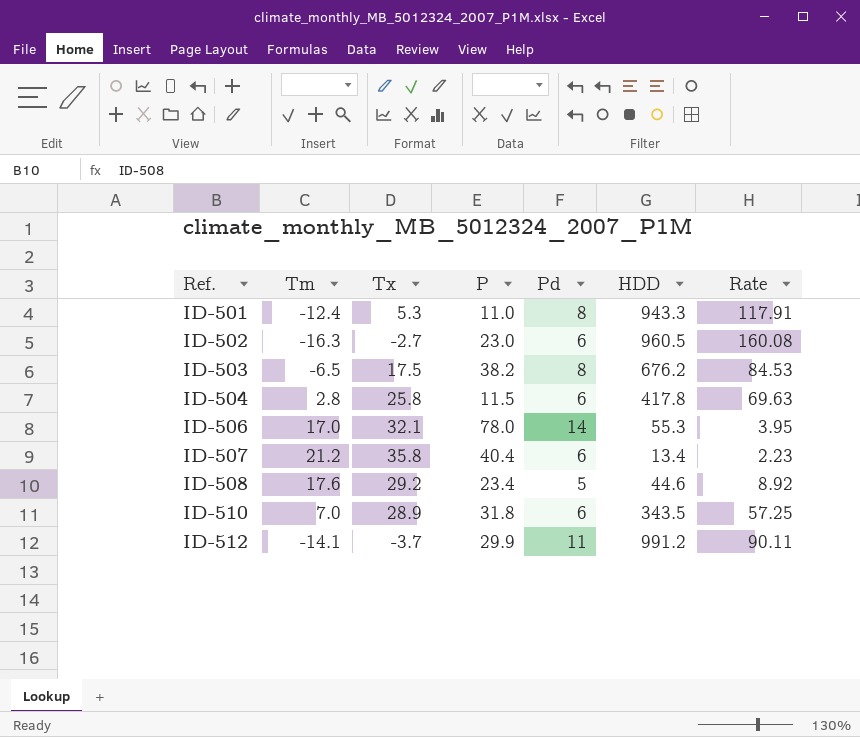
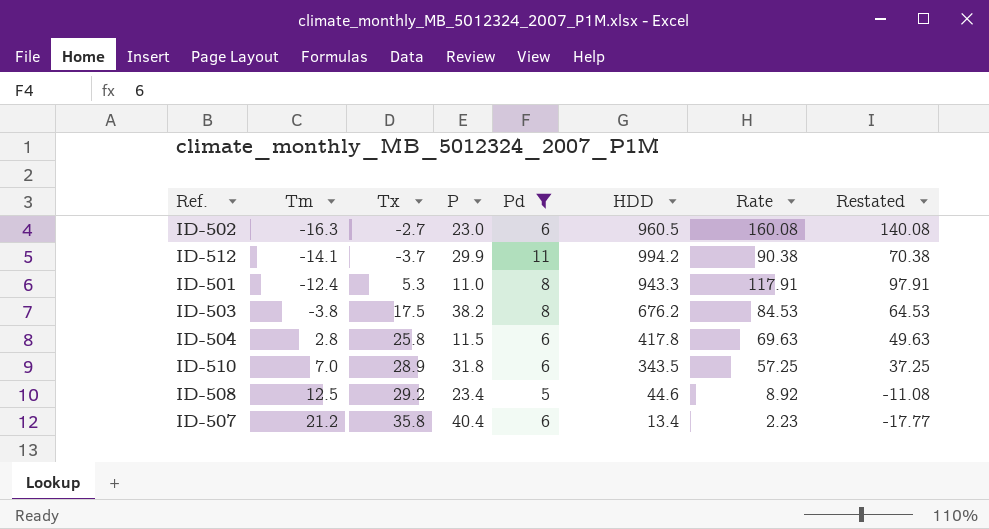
filter: none -> Pd != 14
row order: Ref. ascending -> Tm ascending
column Restated | formula: none -> [Rate] - 20
ID-512 | HDD: 991.2 -> 994.2
ID-512 | Rate: 90.11 -> 90.38
ID-503 | Tm: -6.5 -> -3.8
ID-508 | Tm: 17.6 -> 12.5

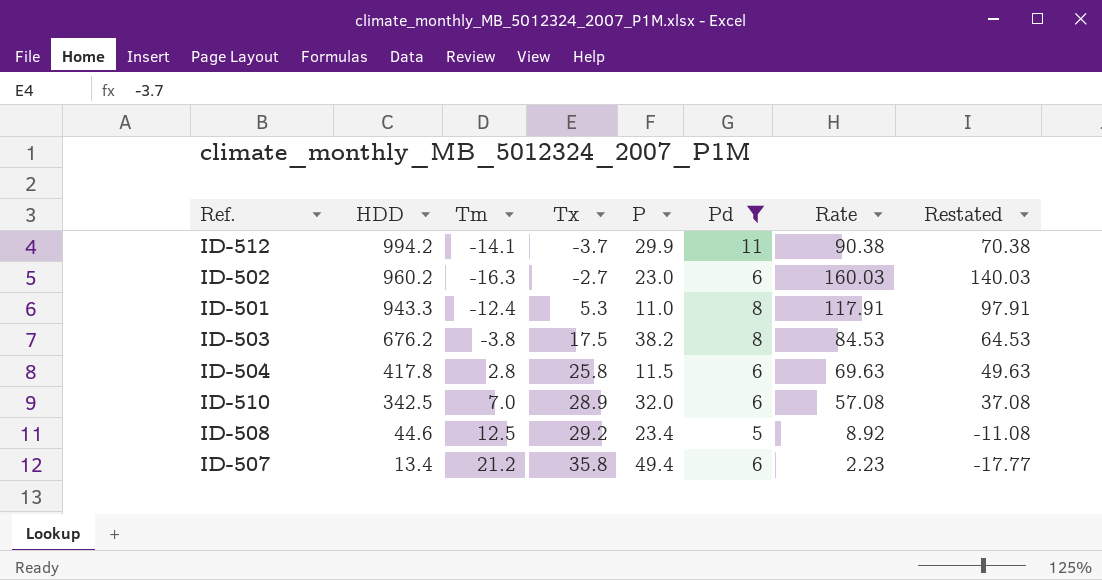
row order: Tm ascending -> HDD descending
column HDD | position: 6 -> 2
ID-502 | HDD: 960.5 -> 960.2
ID-502 | Rate: 160.08 -> 160.03
ID-502 | Restated: 140.08 -> 140.03
ID-510 | HDD: 343.5 -> 342.5
ID-510 | P: 31.8 -> 32.0
ID-510 | Rate: 57.25 -> 57.08
ID-510 | Restated: 37.25 -> 37.08
ID-507 | P: 40.4 -> 49.4

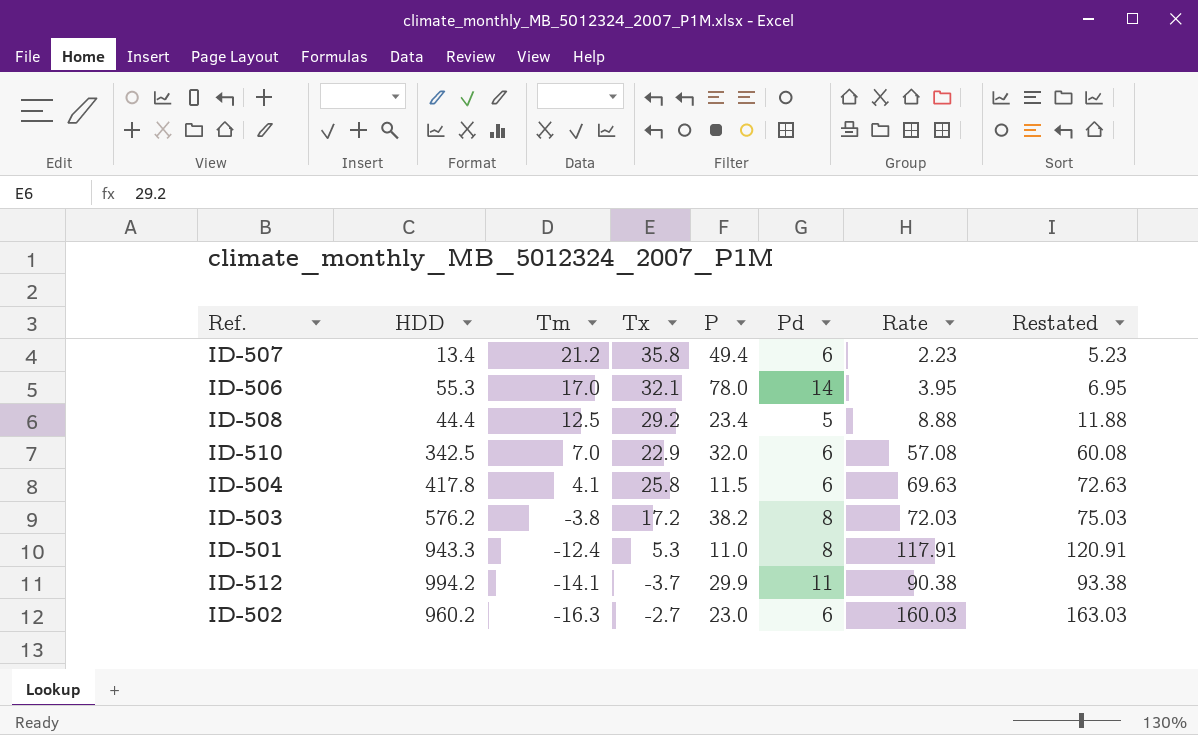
filter: Pd != 14 -> none
row order: HDD descending -> Tm descending
column Restated | formula: [Rate] - 20 -> [Rate] + 3
ID-508 | HDD: 44.6 -> 44.4
ID-508 | Rate: 8.92 -> 8.88
ID-510 | Tx: 28.9 -> 22.9
ID-504 | Tm: 2.8 -> 4.1
ID-503 | HDD: 676.2 -> 576.2
ID-503 | Tx: 17.5 -> 17.2
ID-503 | Rate: 84.53 -> 72.03

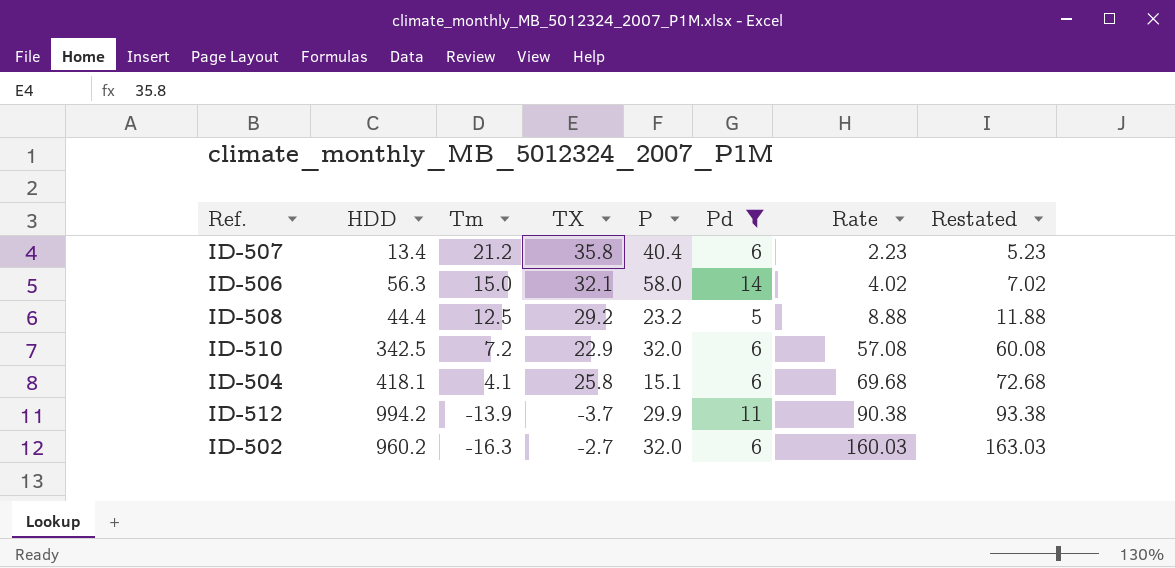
filter: none -> Pd != 8
column name: Tx -> TX
ID-507 | P: 49.4 -> 40.4
ID-506 | HDD: 55.3 -> 56.3
ID-506 | Tm: 17.0 -> 15.0
ID-506 | P: 78.0 -> 58.0
ID-506 | Rate: 3.95 -> 4.02
ID-506 | Restated: 6.95 -> 7.02
ID-508 | P: 23.4 -> 23.2
ID-510 | Tm: 7.0 -> 7.2
ID-504 | HDD: 417.8 -> 418.1
ID-504 | P: 11.5 -> 15.1
ID-504 | Rate: 69.63 -> 69.68
ID-504 | Restated: 72.63 -> 72.68
ID-512 | Tm: -14.1 -> -13.9
ID-502 | P: 23.0 -> 32.0

